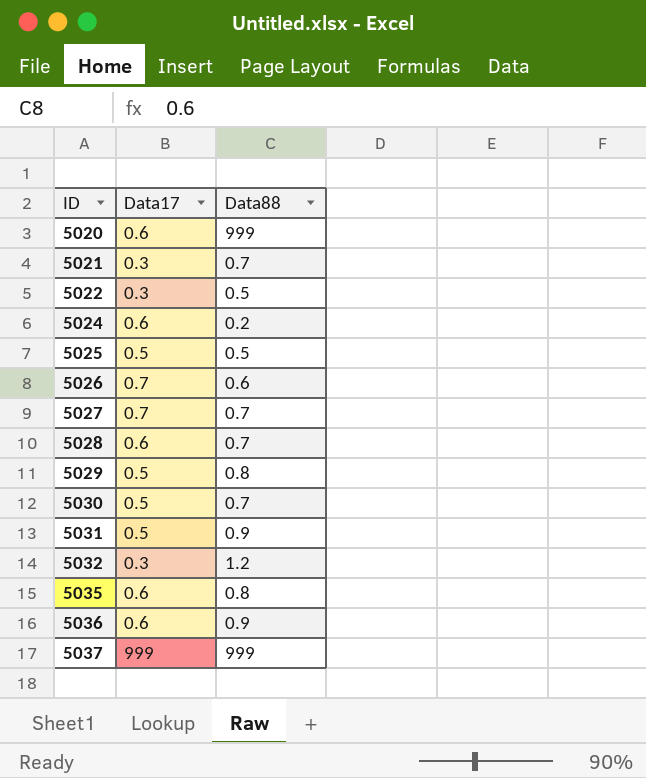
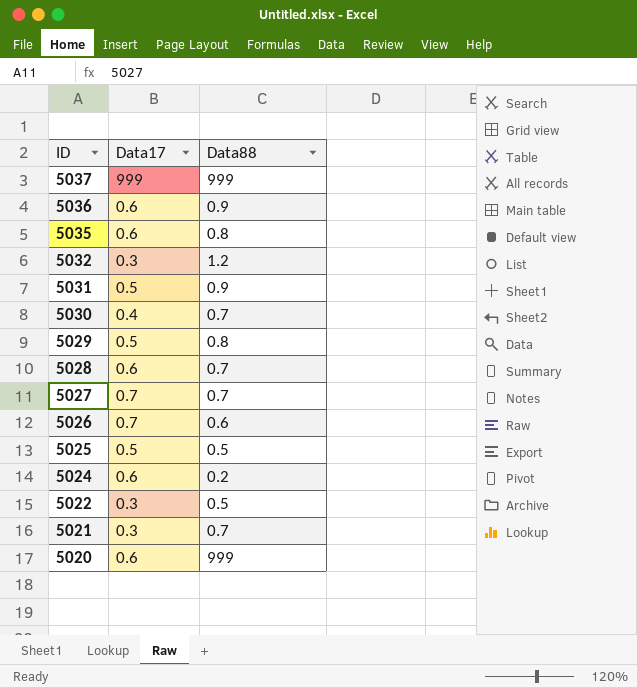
row order: ID ascending -> ID descending
5030 | Data17: 0.5 -> 0.4

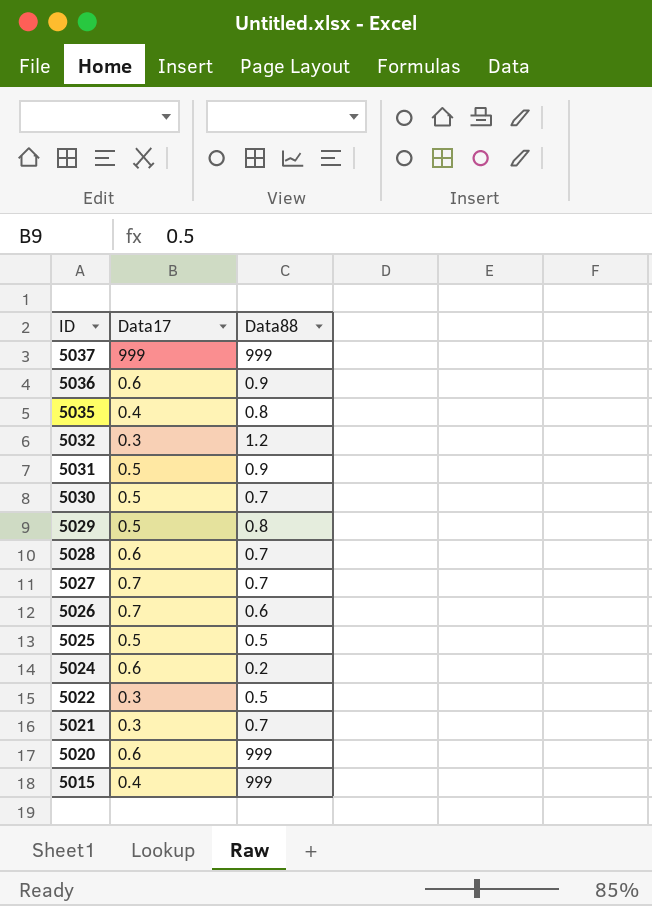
5035 | Data17: 0.6 -> 0.4
5030 | Data17: 0.4 -> 0.5
row 5015: none -> 0.4 | 999

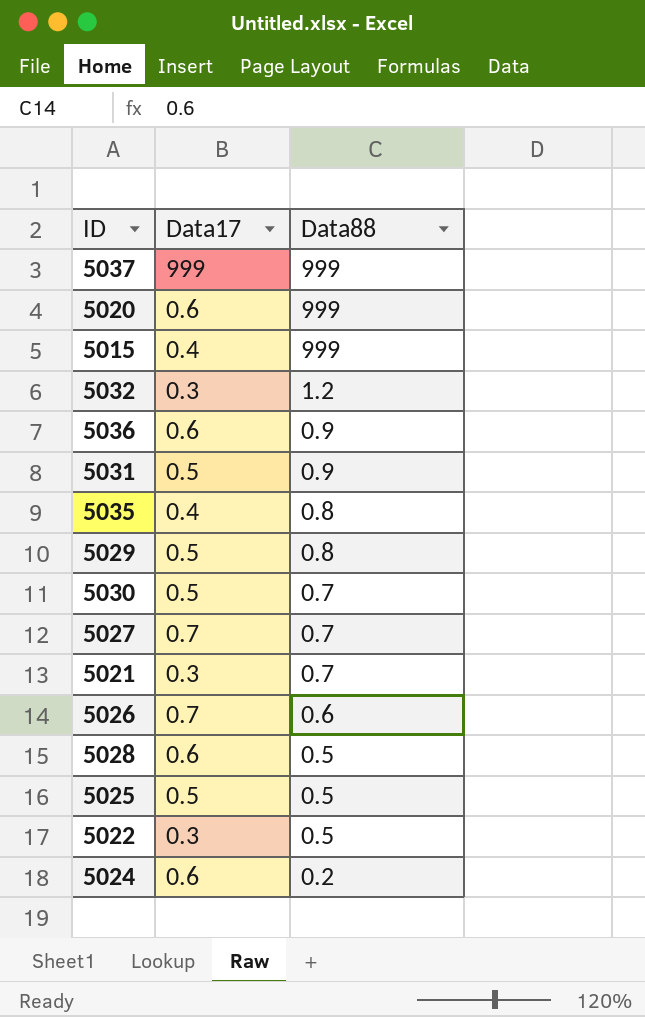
row order: ID descending -> Data88 descending
5028 | Data88: 0.7 -> 0.5

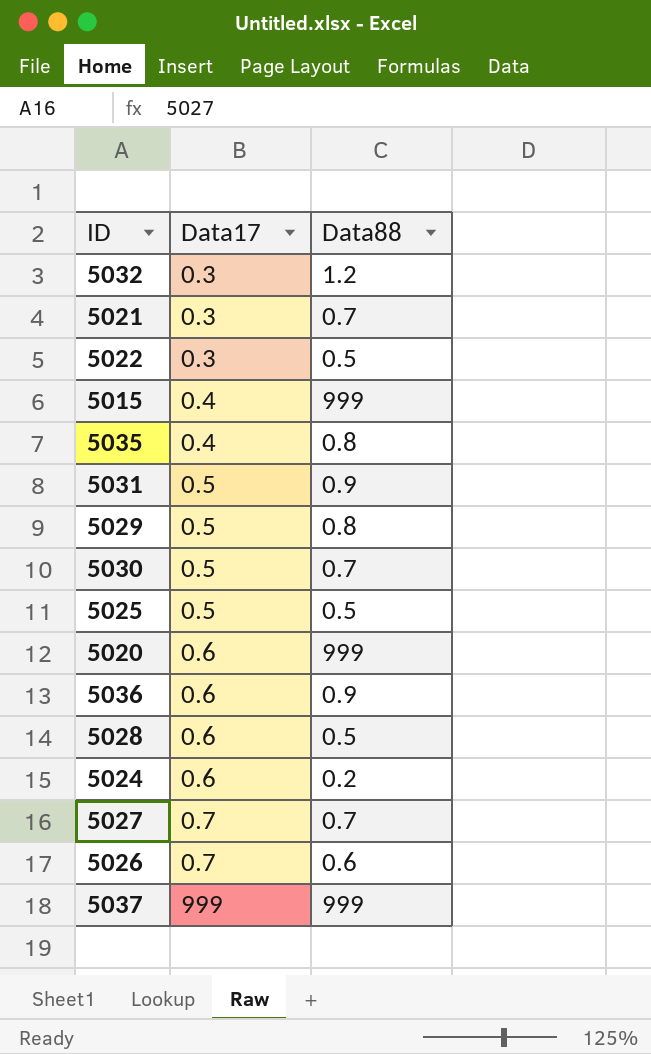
row order: Data88 descending -> Data17 ascending

